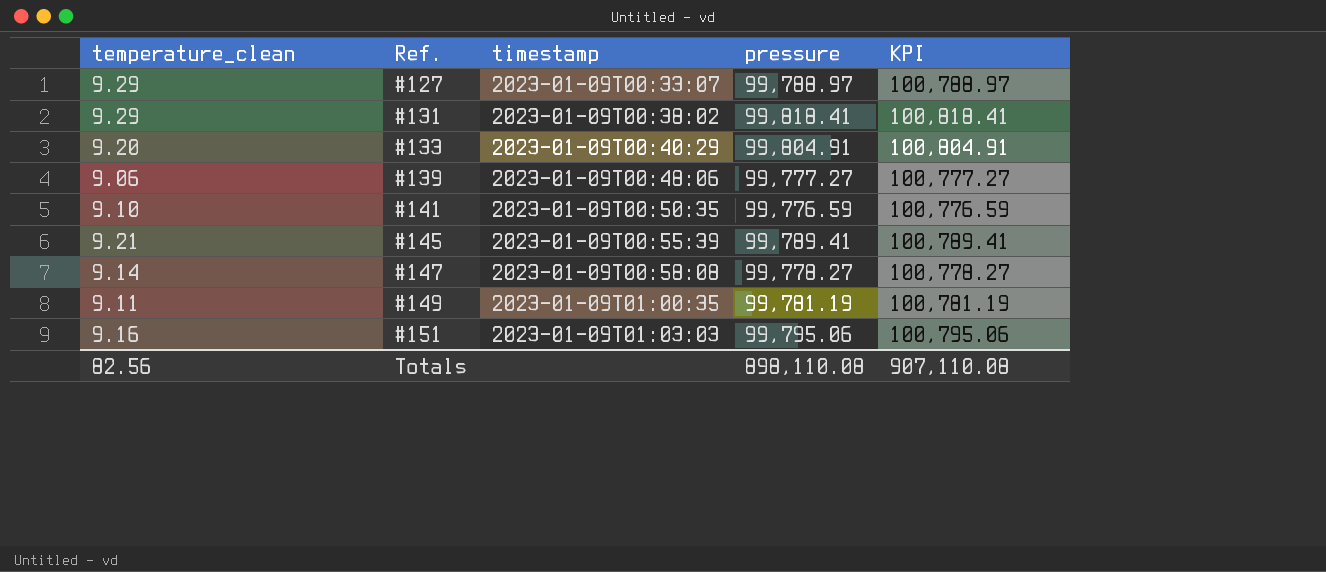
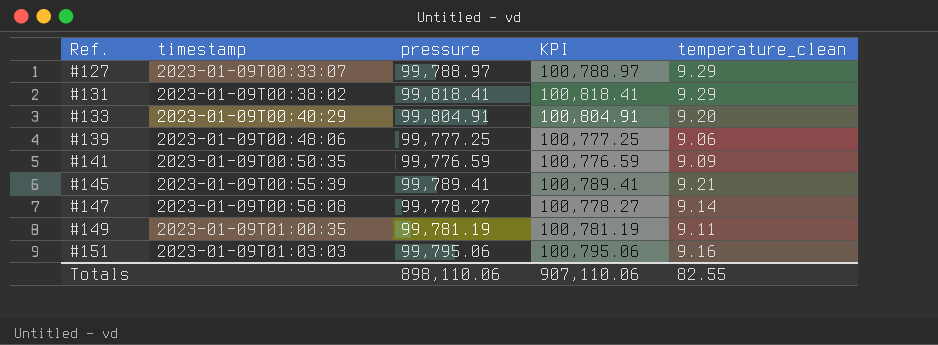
column temperature_clean | position: 1 -> 5
#139 | pressure: 99,777.27 -> 99,777.25
#139 | KPI: 100,777.27 -> 100,777.25
#141 | temperature_clean: 9.10 -> 9.09
Totals | pressure: 898,110.08 -> 898,110.06
Totals | KPI: 907,110.08 -> 907,110.06
Totals | temperature_clean: 82.56 -> 82.55

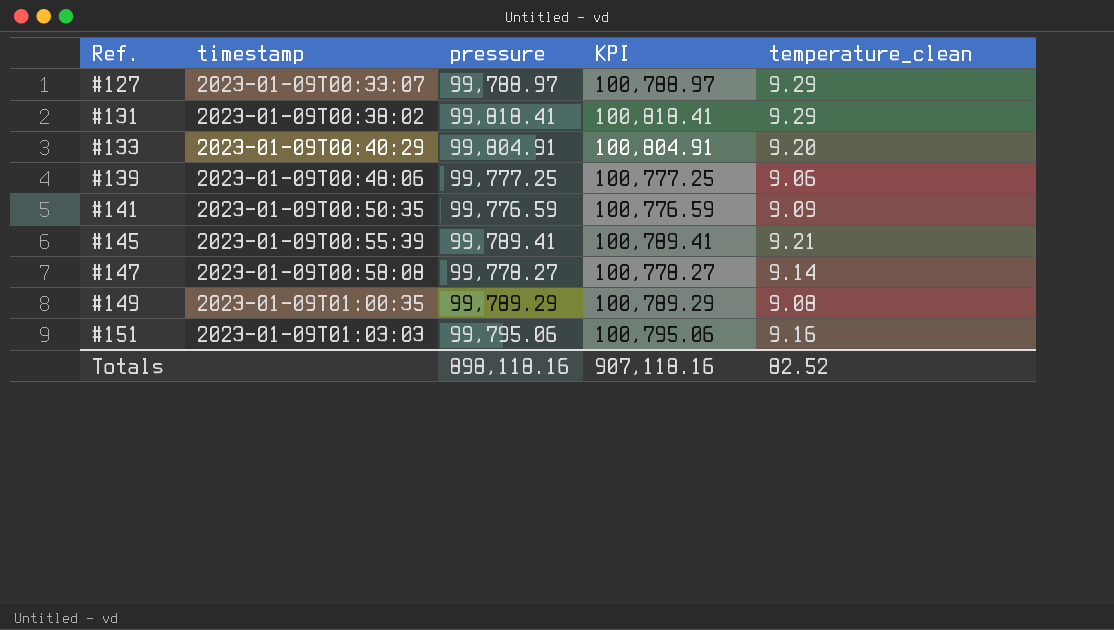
#149 | pressure: 99,781.19 -> 99,789.29
#149 | KPI: 100,781.19 -> 100,789.29
#149 | temperature_clean: 9.11 -> 9.08
Totals | pressure: 898,110.06 -> 898,118.16
Totals | KPI: 907,110.06 -> 907,118.16
Totals | temperature_clean: 82.55 -> 82.52

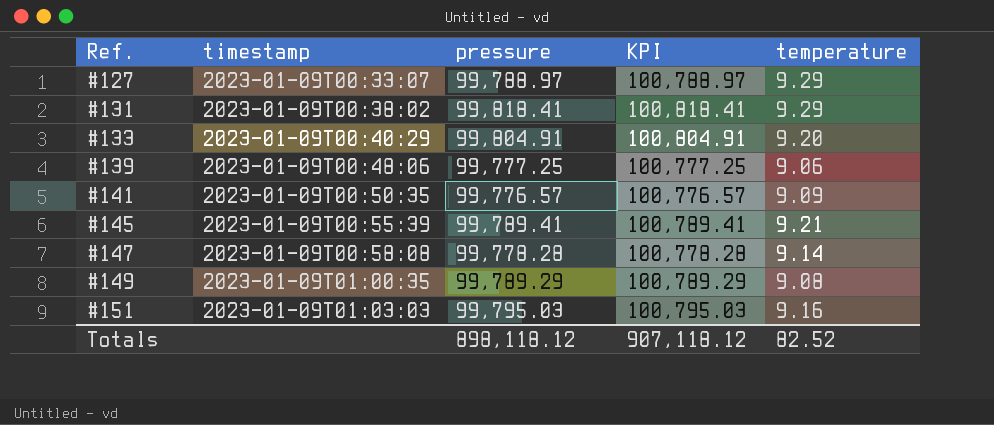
column name: temperature_clean -> temperature
#141 | pressure: 99,776.59 -> 99,776.57
#141 | KPI: 100,776.59 -> 100,776.57
#147 | pressure: 99,778.27 -> 99,778.28
#147 | KPI: 100,778.27 -> 100,778.28
#151 | pressure: 99,795.06 -> 99,795.03
#151 | KPI: 100,795.06 -> 100,795.03
Totals | pressure: 898,118.16 -> 898,118.12
Totals | KPI: 907,118.16 -> 907,118.12

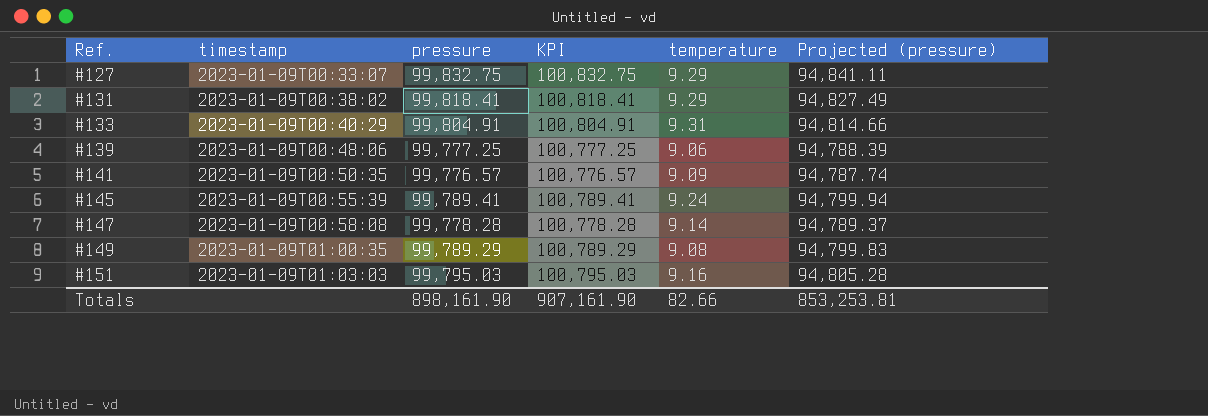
column Projected (pressure) | formula: none -> [pressure] * 0.95
#127 | pressure: 99,788.97 -> 99,832.75
#127 | KPI: 100,788.97 -> 100,832.75
#133 | temperature: 9.20 -> 9.31
#145 | temperature: 9.21 -> 9.24
Totals | pressure: 898,118.12 -> 898,161.90
Totals | KPI: 907,118.12 -> 907,161.90
Totals | temperature: 82.52 -> 82.66

